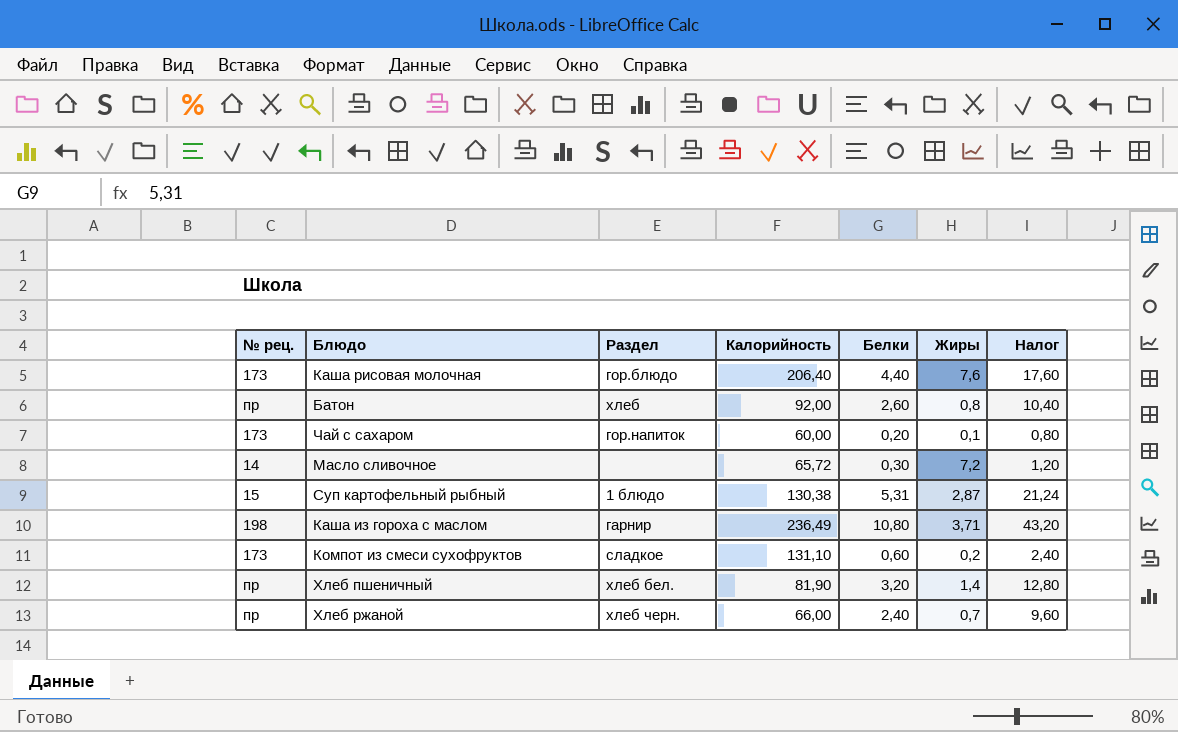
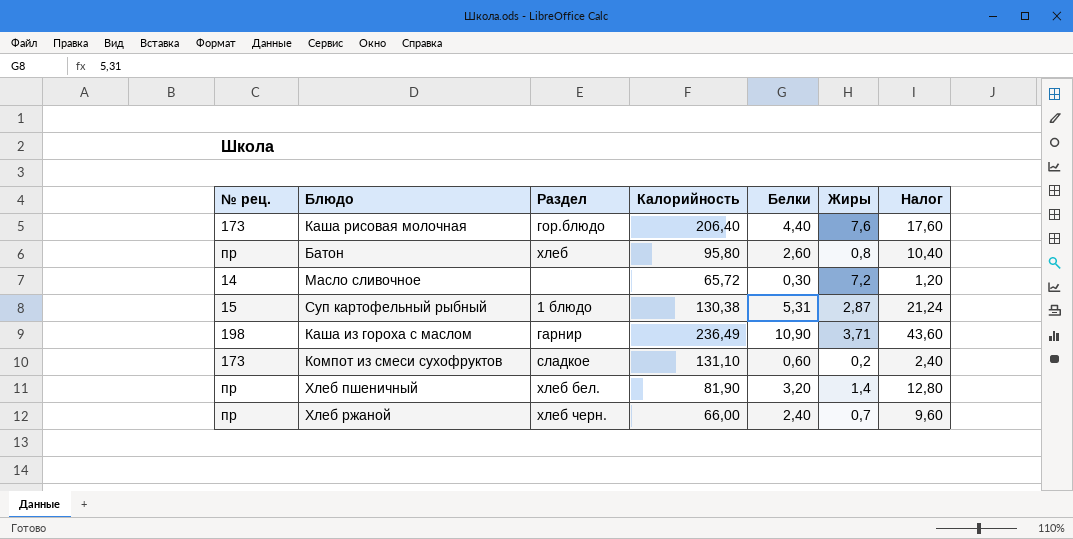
row Чай с сахаром: 173 | гор.напиток | 60,00 | 0,20 | 0,1 | 0,80 -> none
Батон | Калорийность: 92,00 -> 95,80
Каша из гороха с маслом | Белки: 10,80 -> 10,90
Каша из гороха с маслом | Налог: 43,20 -> 43,60

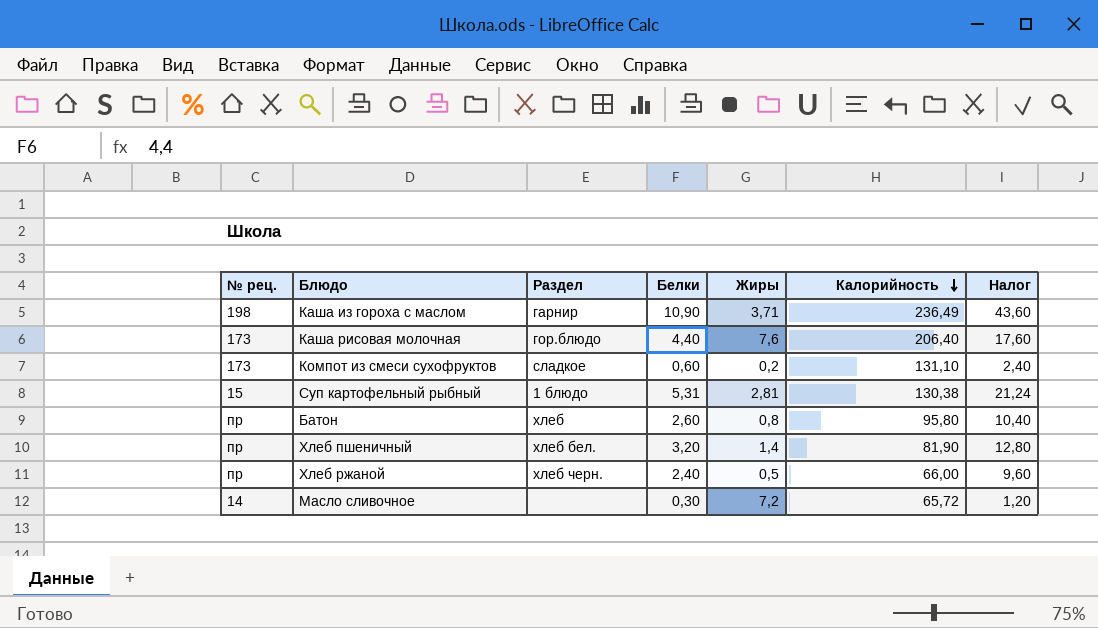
row order: none -> Калорийность descending
column Калорийность | position: 4 -> 6
Суп картофельный рыбный | Жиры: 2,87 -> 2,81
Хлеб ржаной | Жиры: 0,7 -> 0,5

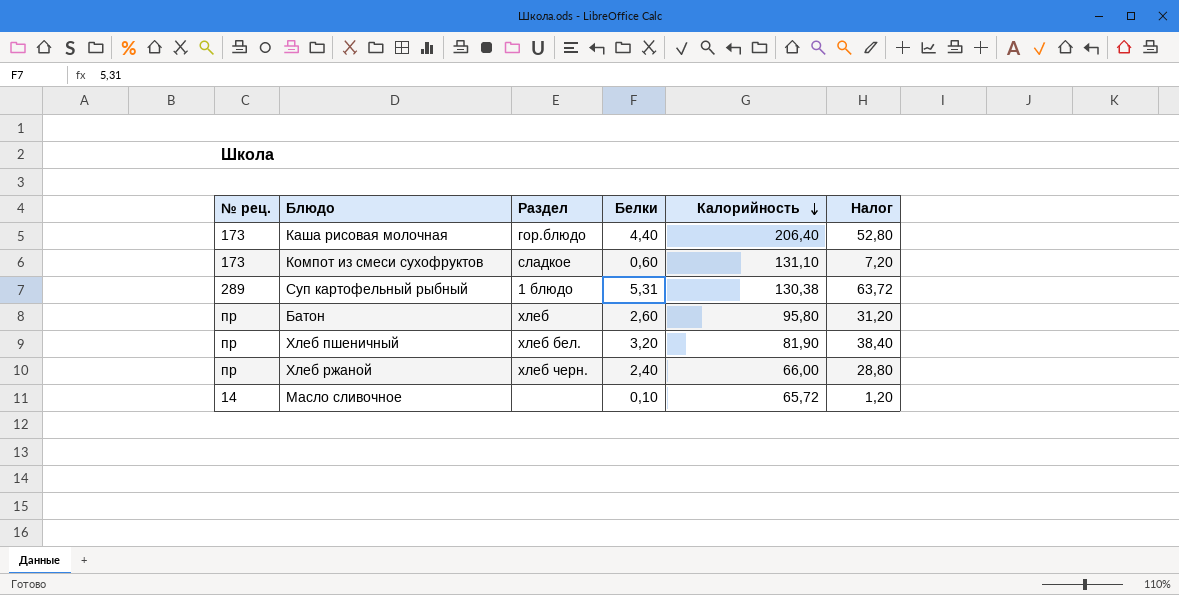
column Жиры | position: 5 -> none
column Налог | formula: [Белки] * 4 -> [Белки] * 12
row Каша из гороха с маслом: 198 | гарнир | 10,90 | 3,71 | 236,49 | 43,60 -> none
Суп картофельный рыбный | № рец.: 15 -> 289
Масло сливочное | Белки: 0,30 -> 0,10

